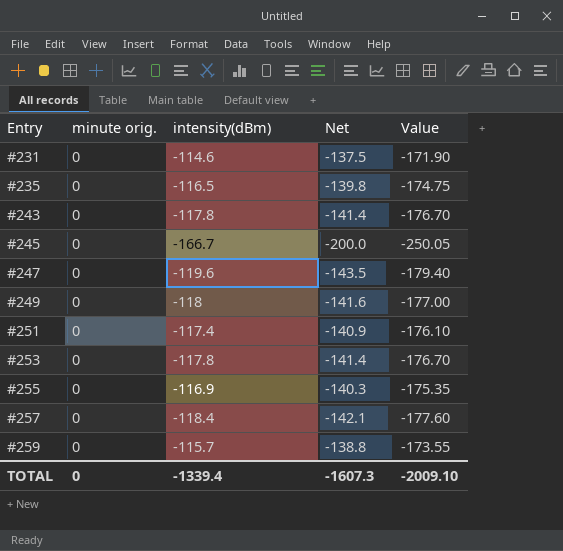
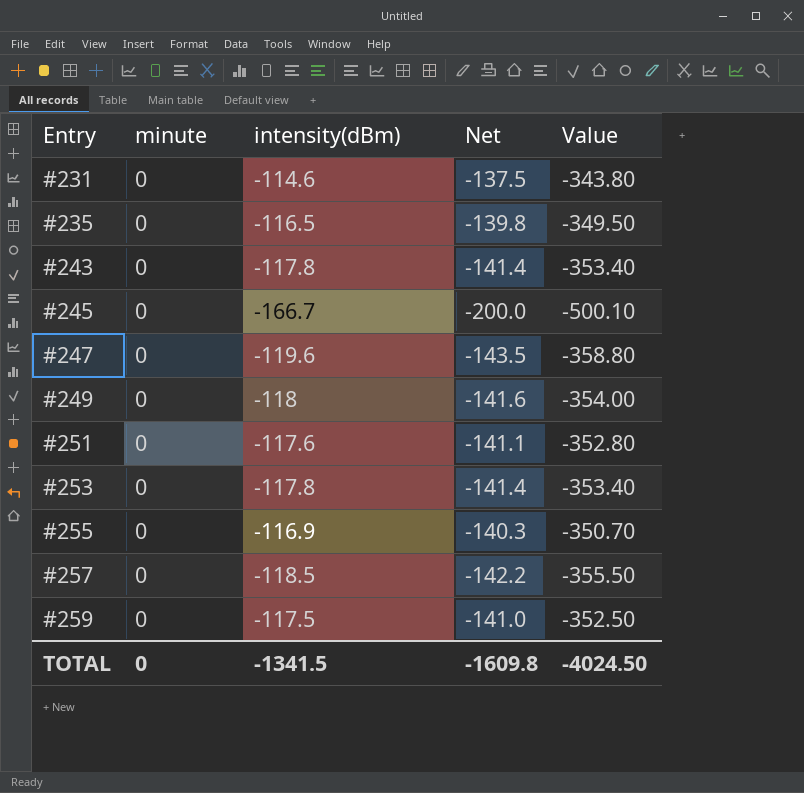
column name: minute orig. -> minute
column Value | formula: [intensity(dBm)] * 1.5 -> [intensity(dBm)] * 3
#251 | intensity(dBm): -117.4 -> -117.6
#251 | Net: -140.9 -> -141.1
#257 | intensity(dBm): -118.4 -> -118.5
#257 | Net: -142.1 -> -142.2
#259 | intensity(dBm): -115.7 -> -117.5
#259 | Net: -138.8 -> -141.0
TOTAL | intensity(dBm): -1339.4 -> -1341.5
TOTAL | Net: -1607.3 -> -1609.8
TOTAL | Value: -2009.10 -> -4024.50

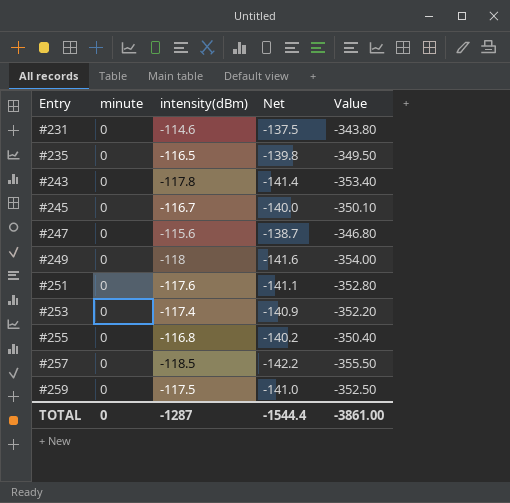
#245 | intensity(dBm): -166.7 -> -116.7
#245 | Net: -200.0 -> -140.0
#245 | Value: -500.10 -> -350.10
#247 | intensity(dBm): -119.6 -> -115.6
#247 | Net: -143.5 -> -138.7
#247 | Value: -358.80 -> -346.80
#253 | intensity(dBm): -117.8 -> -117.4
#253 | Net: -141.4 -> -140.9
#253 | Value: -353.40 -> -352.20
#255 | intensity(dBm): -116.9 -> -116.8
#255 | Net: -140.3 -> -140.2
#255 | Value: -350.70 -> -350.40
TOTAL | intensity(dBm): -1341.5 -> -1287
TOTAL | Net: -1609.8 -> -1544.4
TOTAL | Value: -4024.50 -> -3861.00

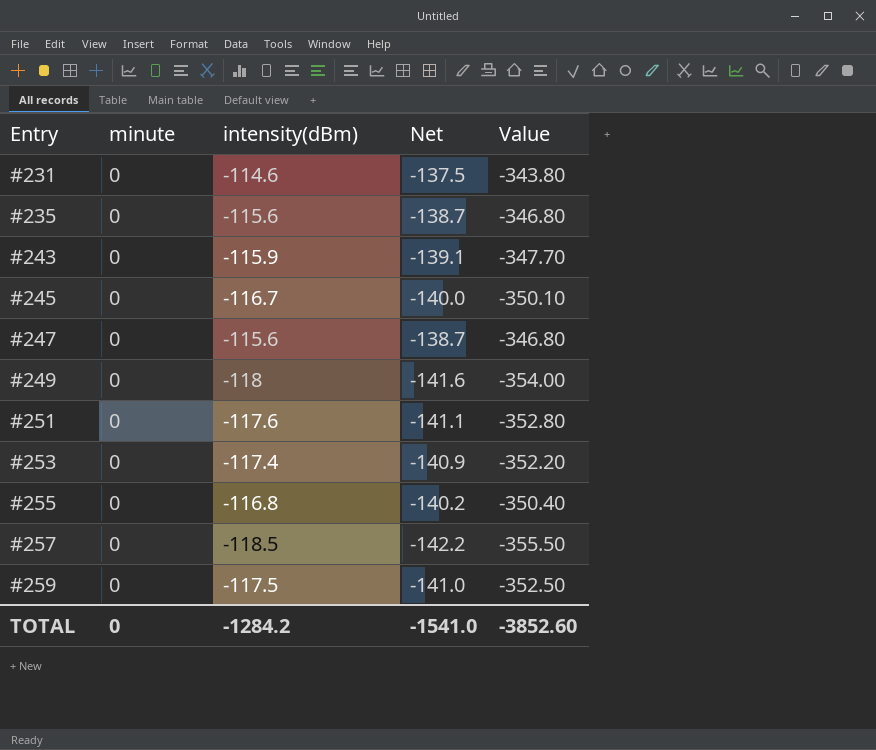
#235 | intensity(dBm): -116.5 -> -115.6
#235 | Net: -139.8 -> -138.7
#235 | Value: -349.50 -> -346.80
#243 | intensity(dBm): -117.8 -> -115.9
#243 | Net: -141.4 -> -139.1
#243 | Value: -353.40 -> -347.70
TOTAL | intensity(dBm): -1287 -> -1284.2
TOTAL | Net: -1544.4 -> -1541.0
TOTAL | Value: -3861.00 -> -3852.60

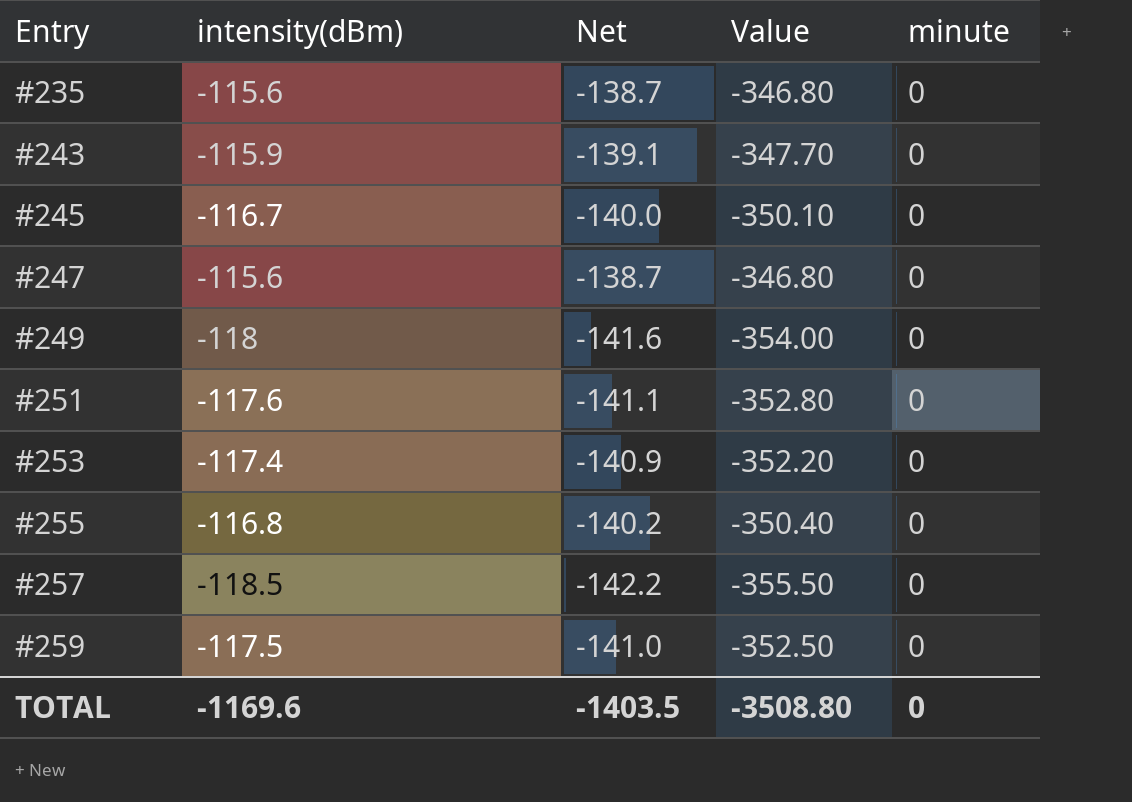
column minute | position: 2 -> 5
row #231: 0 | -114.6 | -137.5 | -343.80 -> none
TOTAL | intensity(dBm): -1284.2 -> -1169.6
TOTAL | Net: -1541.0 -> -1403.5
TOTAL | Value: -3852.60 -> -3508.80

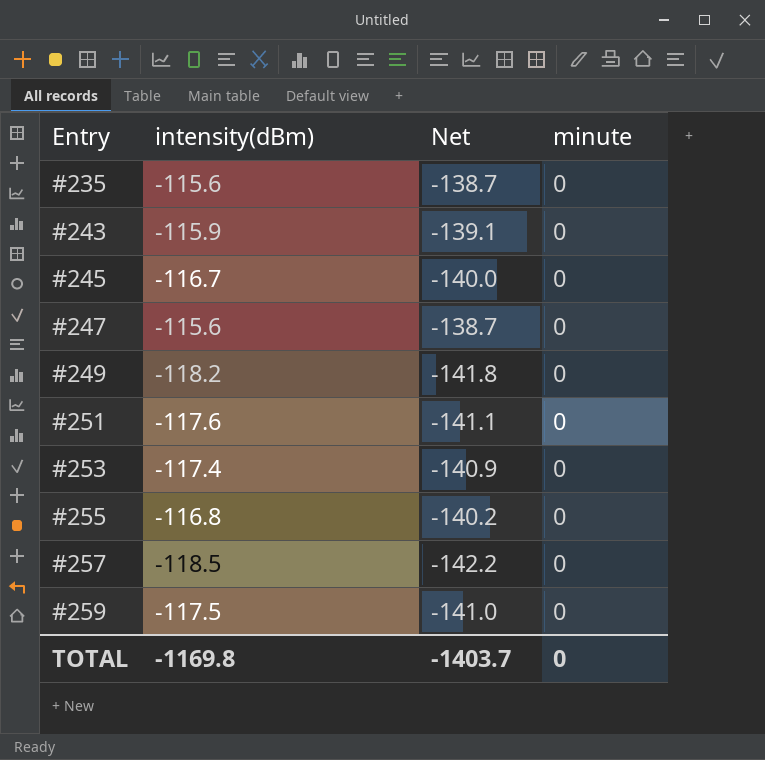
column Value | formula: [intensity(dBm)] * 3 -> none
#249 | intensity(dBm): -118 -> -118.2
#249 | Net: -141.6 -> -141.8
TOTAL | intensity(dBm): -1169.6 -> -1169.8
TOTAL | Net: -1403.5 -> -1403.7

